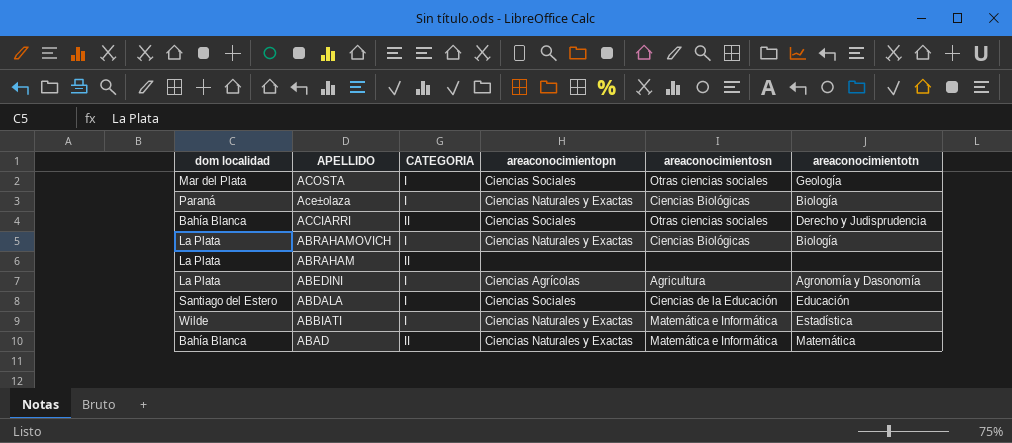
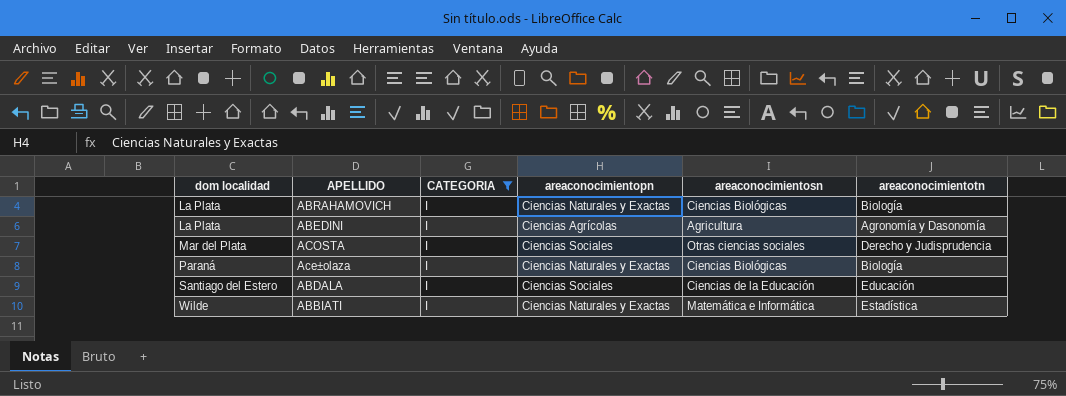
filter: none -> CATEGORIA = I
row order: APELLIDO descending -> dom localidad ascending
ACOSTA | areaconocimientotn: Geología -> Derecho y Judisprudencia

